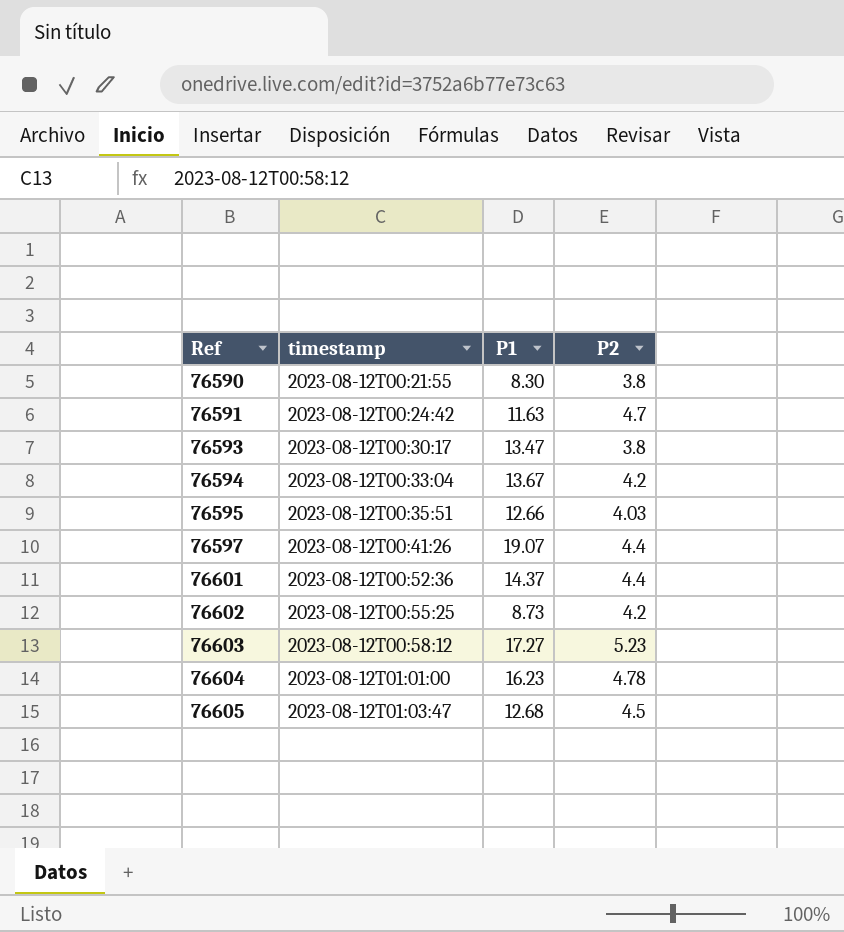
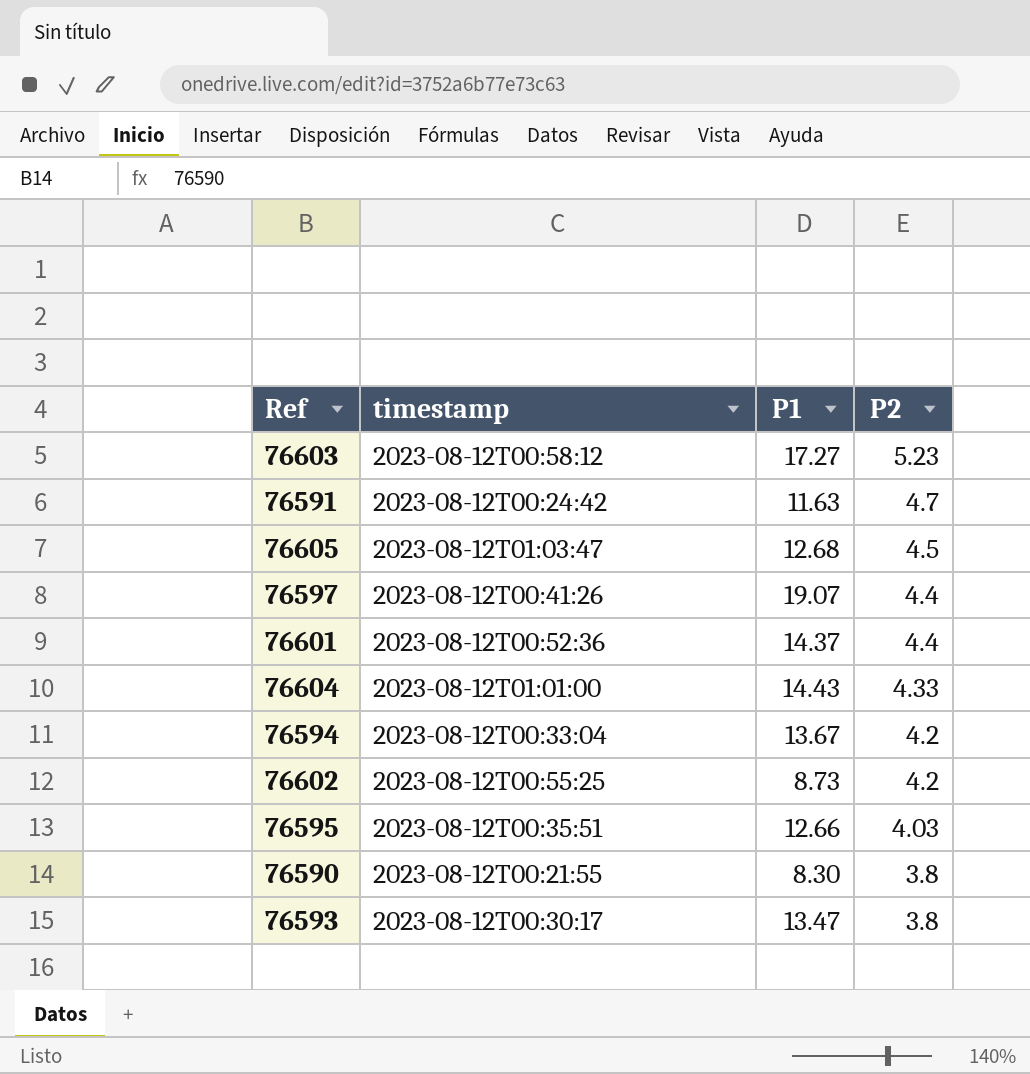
row order: Ref ascending -> P2 descending
76604 | P1: 16.23 -> 14.43
76604 | P2: 4.78 -> 4.33

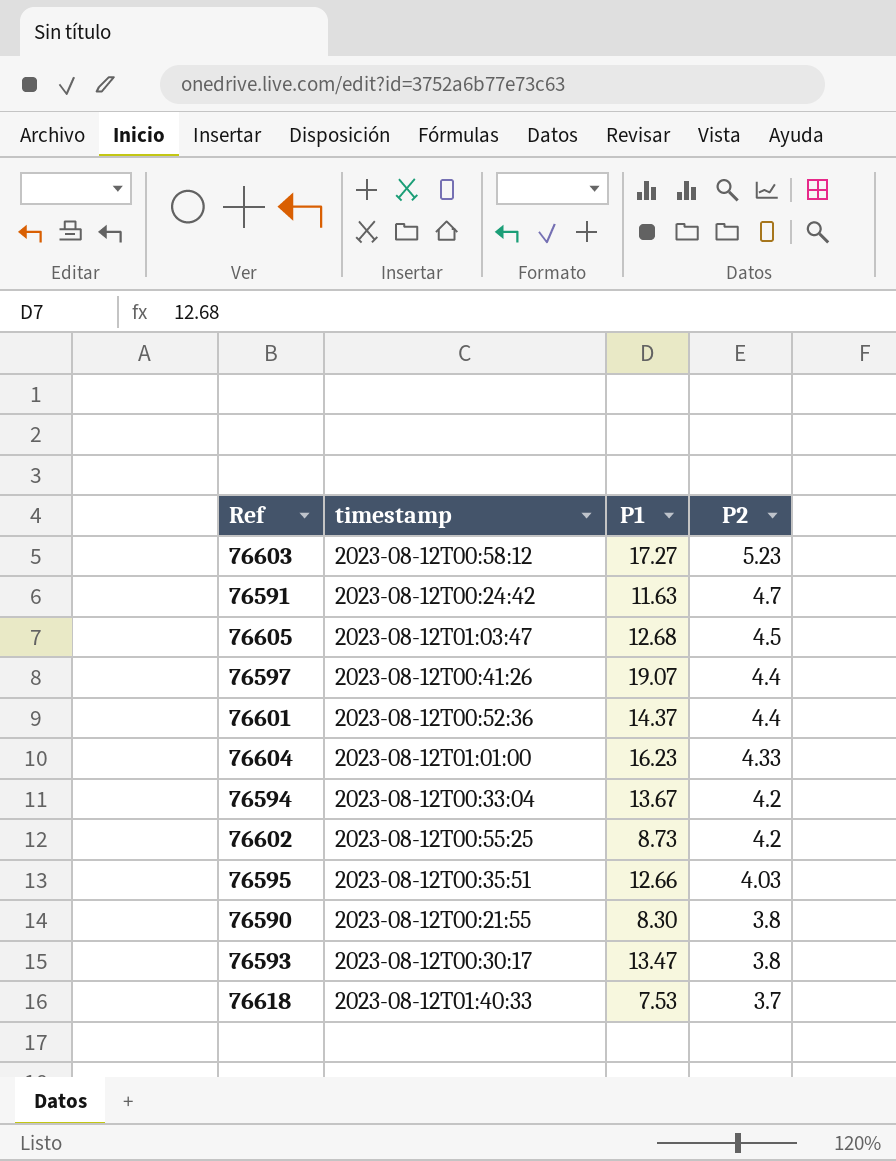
76604 | P1: 14.43 -> 16.23
row 76618: none -> 2023-08-12T01:40:33 | 7.53 | 3.7

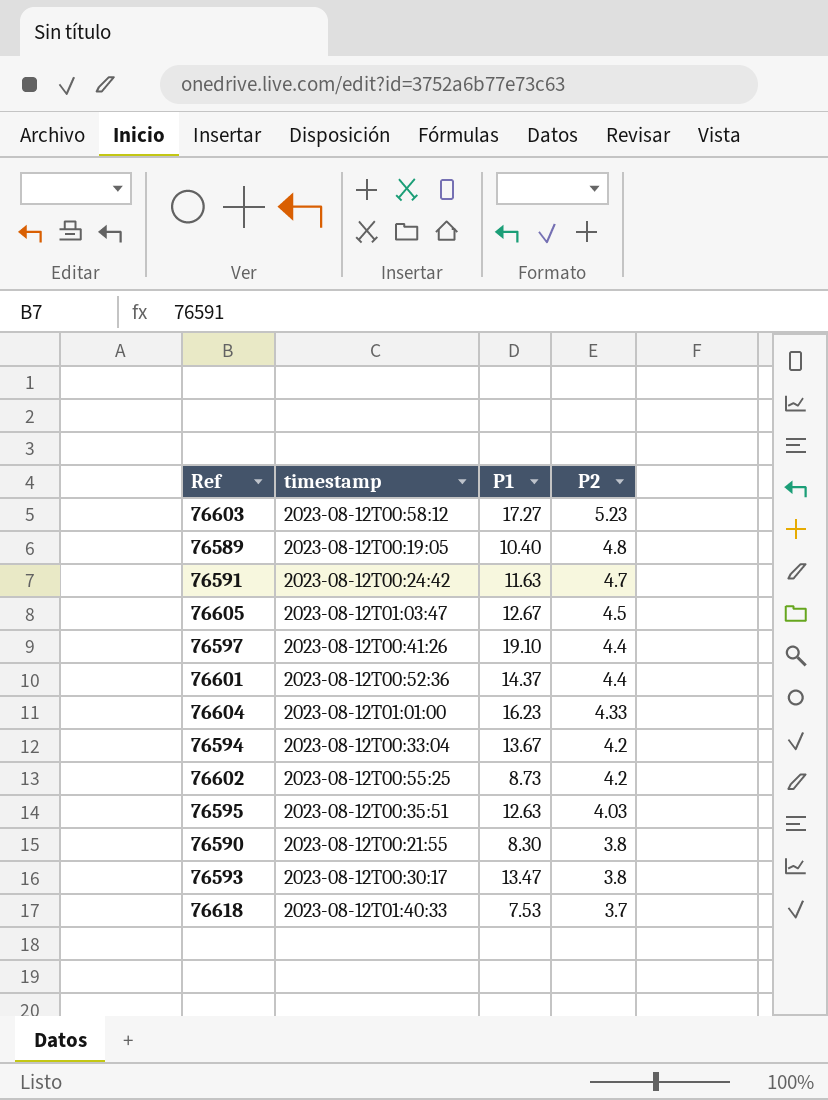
row 76589: none -> 2023-08-12T00:19:05 | 10.40 | 4.8
76605 | P1: 12.68 -> 12.67
76597 | P1: 19.07 -> 19.10
76595 | P1: 12.66 -> 12.63

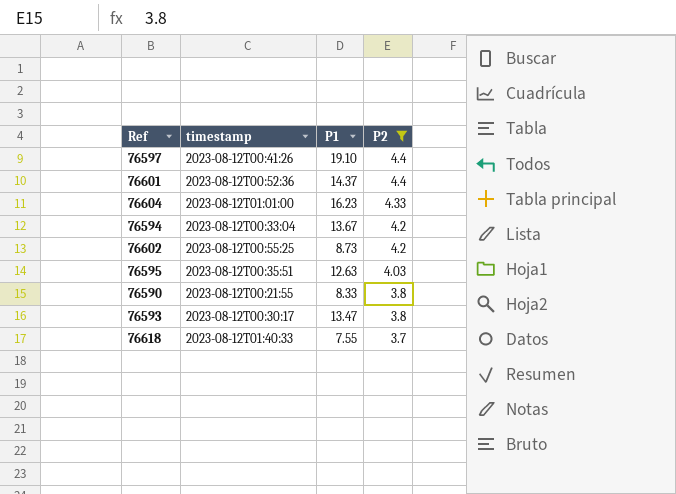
filter: none -> P2 <= 4.4
76590 | P1: 8.30 -> 8.33
76618 | P1: 7.53 -> 7.55

